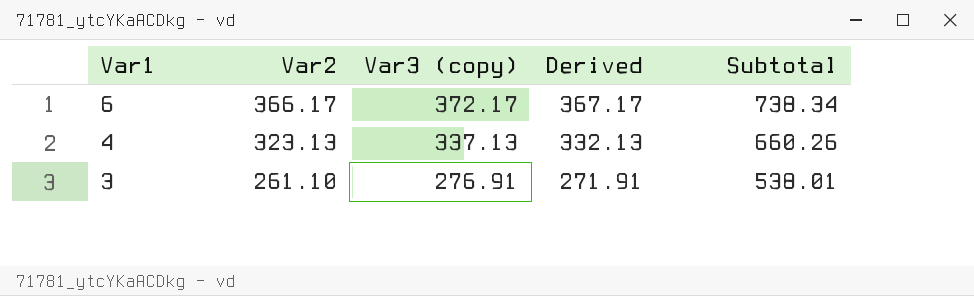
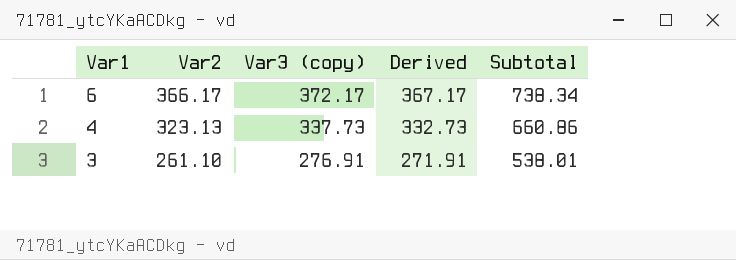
4 | Var3 (copy): 337.13 -> 337.73
4 | Derived: 332.13 -> 332.73
4 | Subtotal: 660.26 -> 660.86

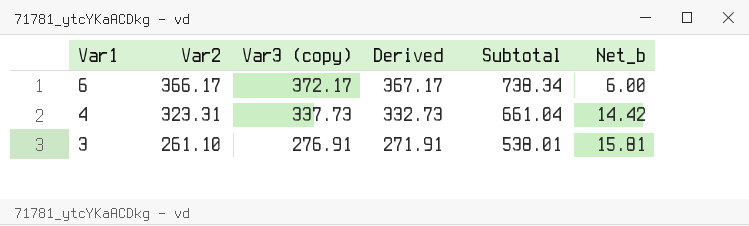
column Net_b | formula: none -> [Var3 (copy)] - [Var2]
4 | Var2: 323.13 -> 323.31
4 | Subtotal: 660.86 -> 661.04

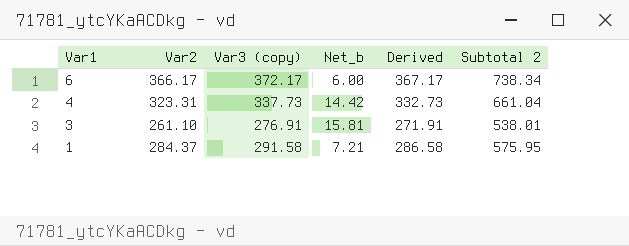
column Net_b | position: 6 -> 4
column name: Subtotal -> Subtotal 2
row 1: none -> 284.37 | 291.58 | 7.21 | 286.58 | 575.95

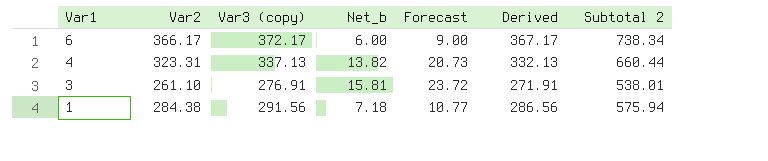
column Forecast | formula: none -> [Net_b] * 1.5
4 | Var3 (copy): 337.73 -> 337.13
4 | Net_b: 14.42 -> 13.82
4 | Derived: 332.73 -> 332.13
4 | Subtotal 2: 661.04 -> 660.44
1 | Var2: 284.37 -> 284.38
1 | Var3 (copy): 291.58 -> 291.56
1 | Net_b: 7.21 -> 7.18
1 | Derived: 286.58 -> 286.56
1 | Subtotal 2: 575.95 -> 575.94

